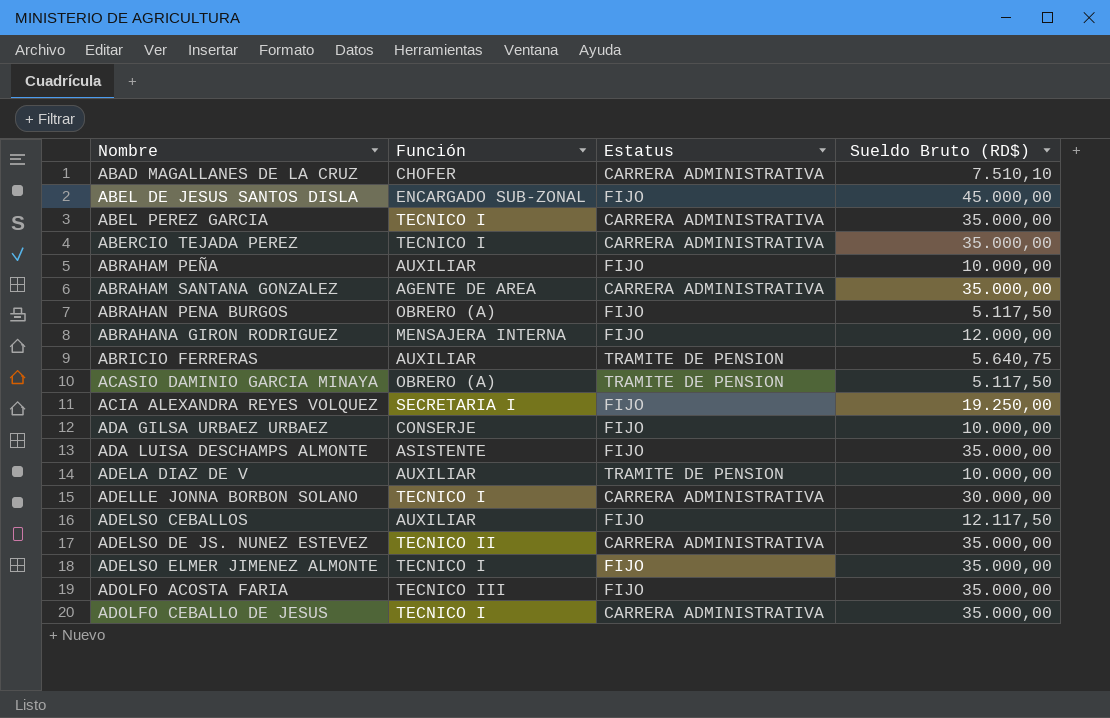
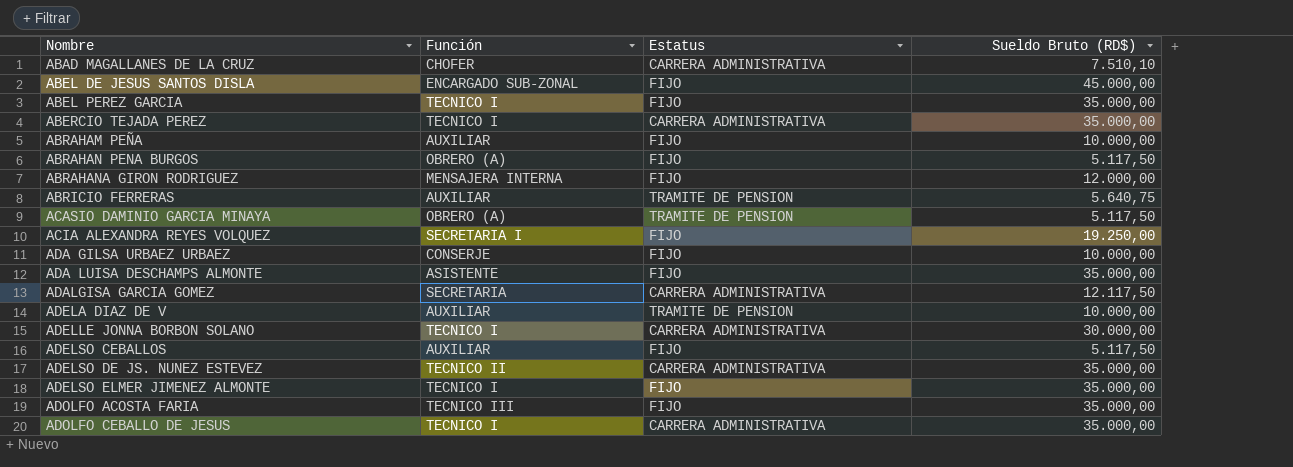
row ABRAHAM SANTANA GONZALEZ: AGENTE DE AREA | CARRERA ADMINISTRATIVA | 35.000,00 -> none
ABEL PEREZ GARCIA | Estatus: CARRERA ADMINISTRATIVA -> FIJO
row ADALGISA GARCIA GOMEZ: none -> SECRETARIA | CARRERA ADMINISTRATIVA | 12.117,50
ADELSO CEBALLOS | Sueldo Bruto (RD$): 12.117,50 -> 5.117,50

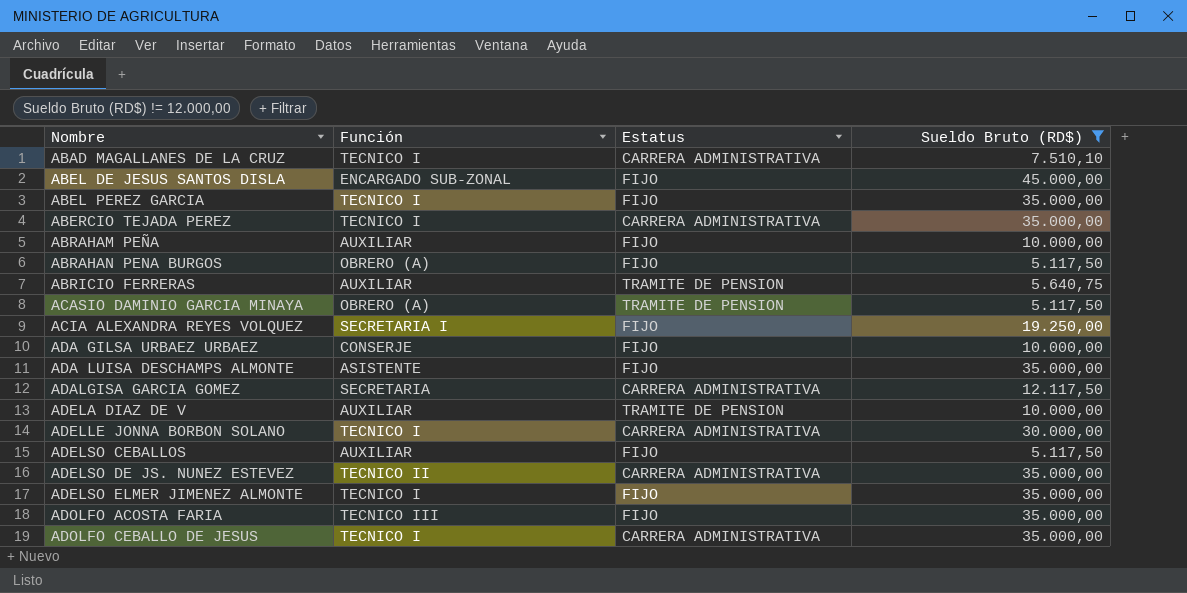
filter: none -> Sueldo Bruto (RD$) != 12.000,00
ABAD MAGALLANES DE LA CRUZ | Función: CHOFER -> TECNICO I

